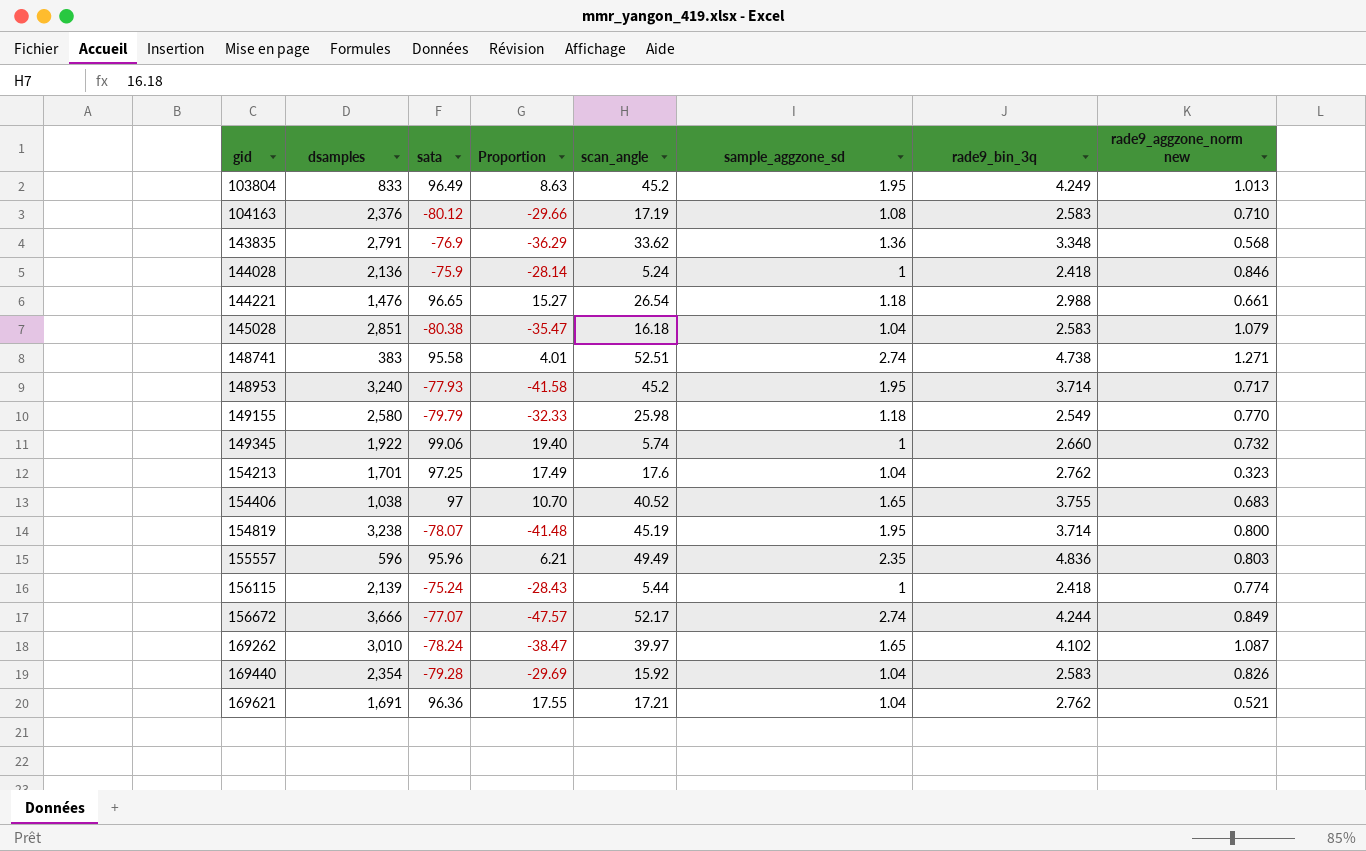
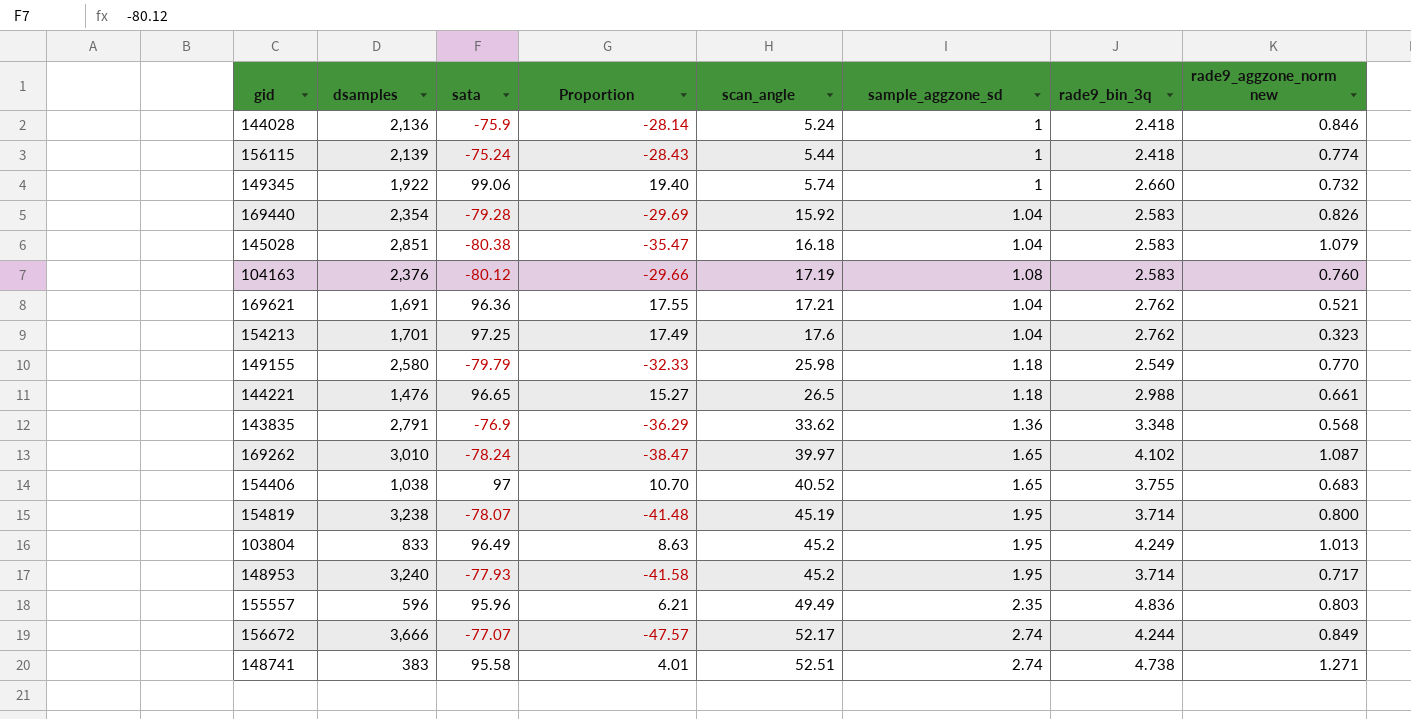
row order: gid ascending -> scan_angle ascending
104163 | rade9_aggzone_norm new: 0.710 -> 0.760
144221 | scan_angle: 26.54 -> 26.5

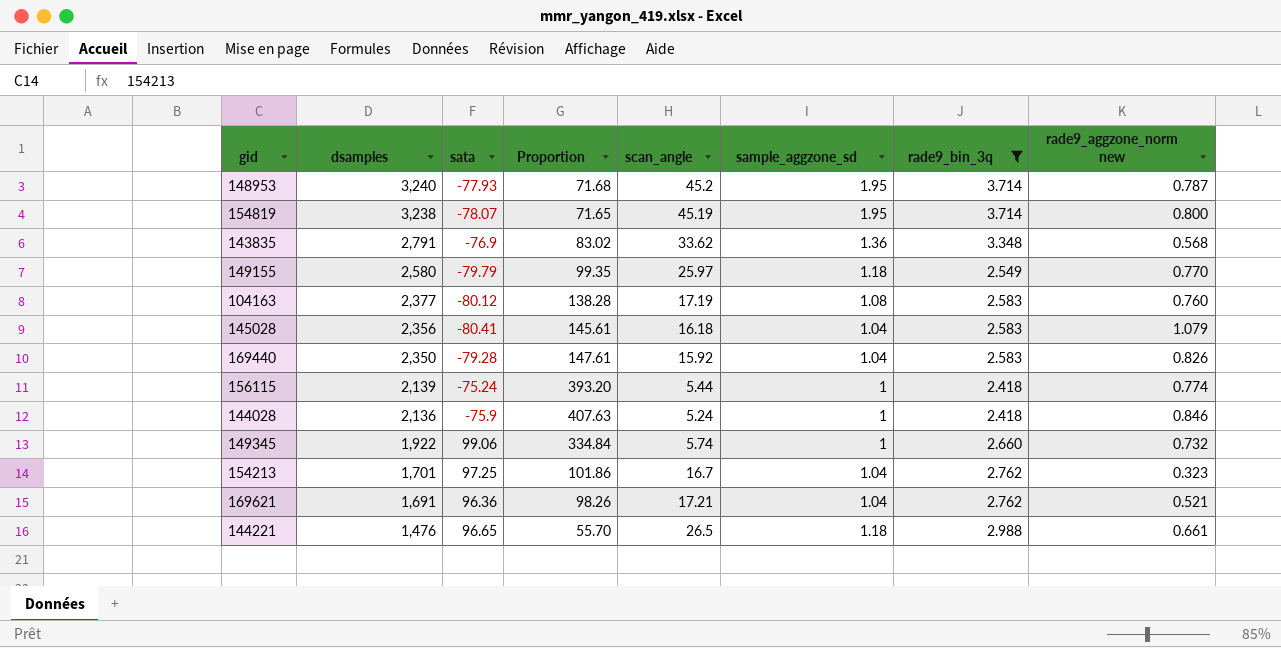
filter: none -> rade9_bin_3q <= 3.714
row order: scan_angle ascending -> dsamples descending
column Proportion | formula: [dsamples] / [sata] -> [dsamples] / [scan_angle]
148953 | rade9_aggzone_norm new: 0.717 -> 0.787
149155 | scan_angle: 25.98 -> 25.97
104163 | dsamples: 2,376 -> 2,377
145028 | dsamples: 2,851 -> 2,356
145028 | sata: -80.38 -> -80.41
169440 | dsamples: 2,354 -> 2,350
154213 | scan_angle: 17.6 -> 16.7

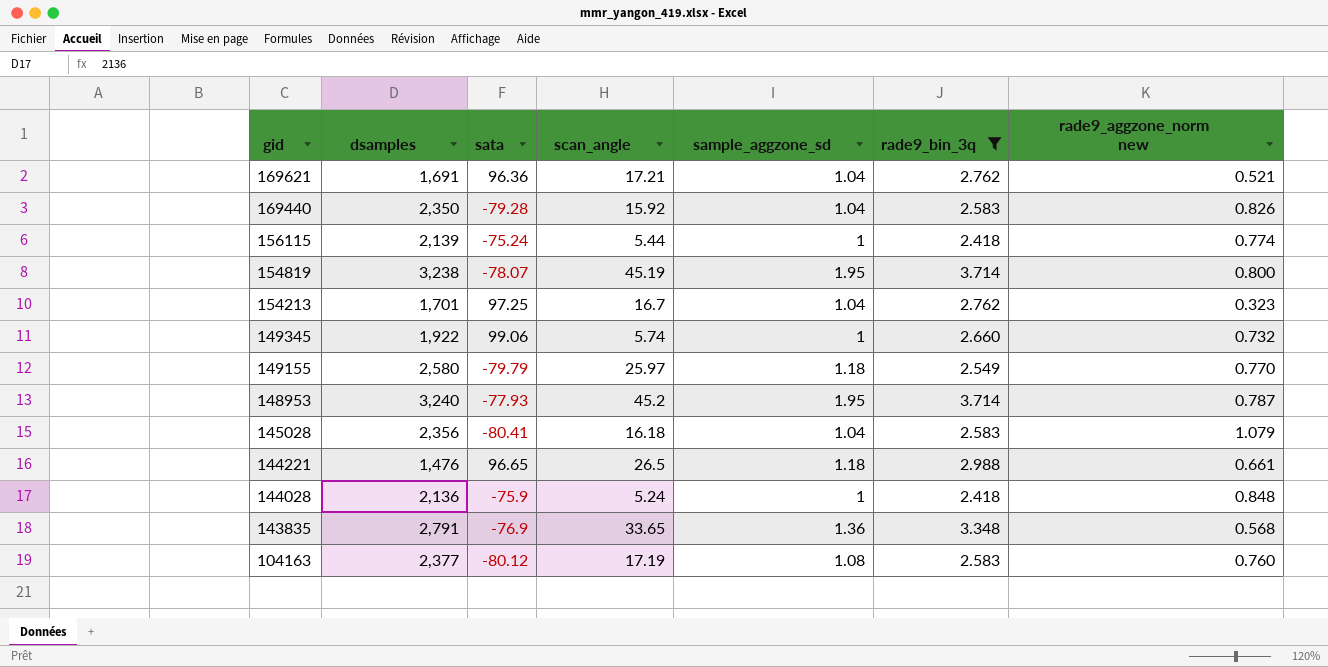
row order: dsamples descending -> gid descending
column Proportion | formula: [dsamples] / [scan_angle] -> none
144028 | rade9_aggzone_norm new: 0.846 -> 0.848
143835 | scan_angle: 33.62 -> 33.65

